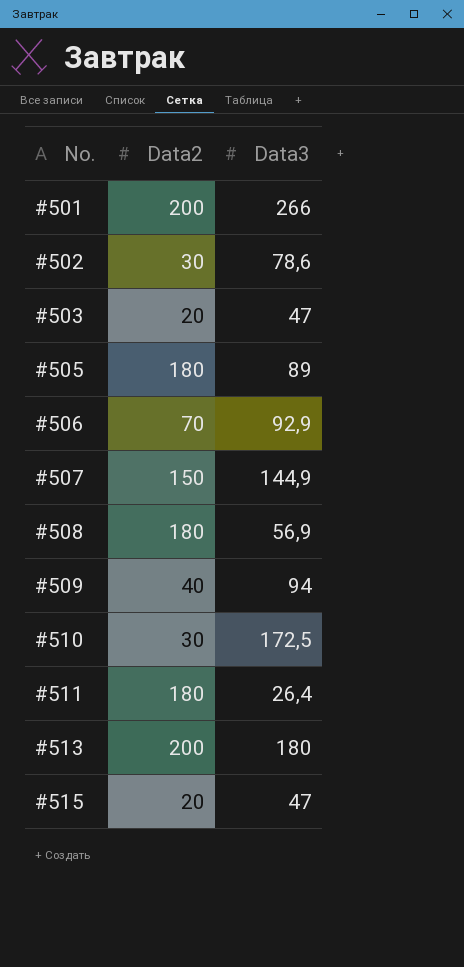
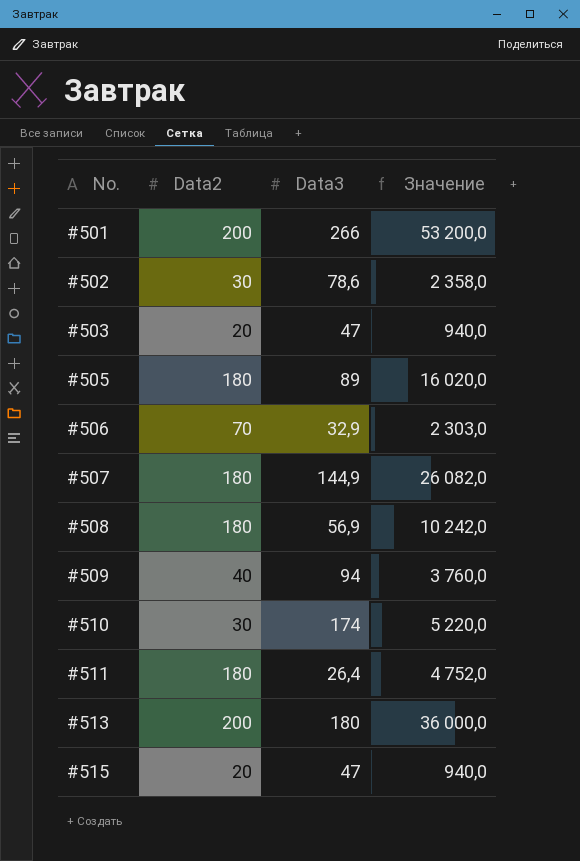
column Значение | formula: none -> [Data2] * [Data3]
#506 | Data3: 92,9 -> 32,9
#507 | Data2: 150 -> 180
#510 | Data3: 172,5 -> 174

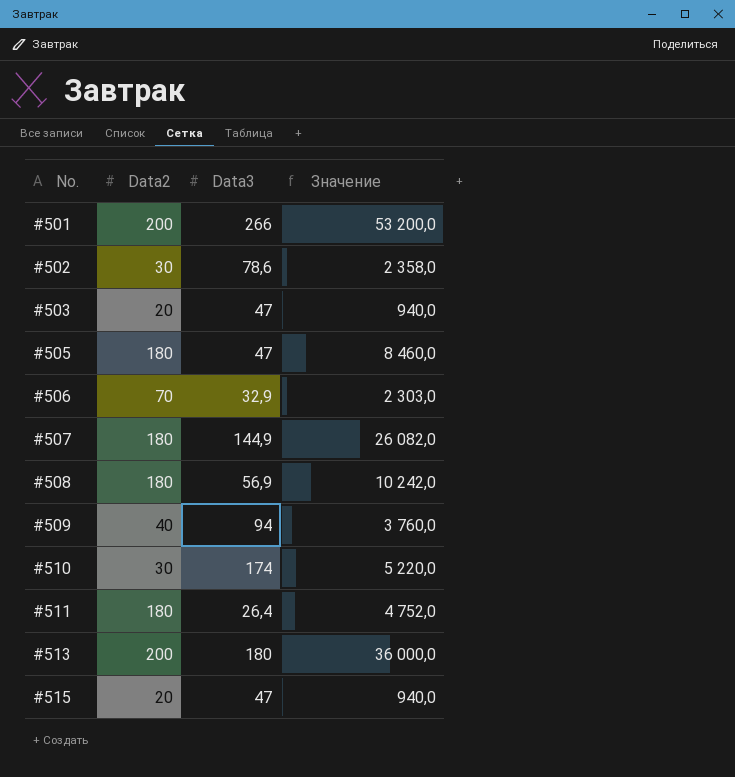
#505 | Data3: 89 -> 47
#505 | Значение: 16 020,0 -> 8 460,0

